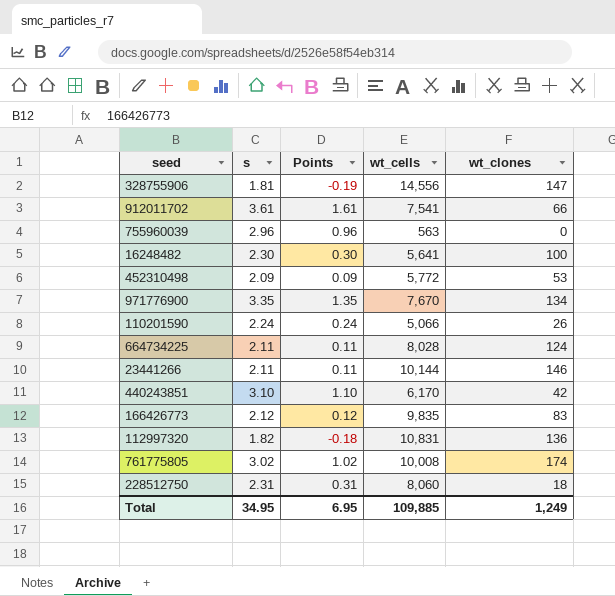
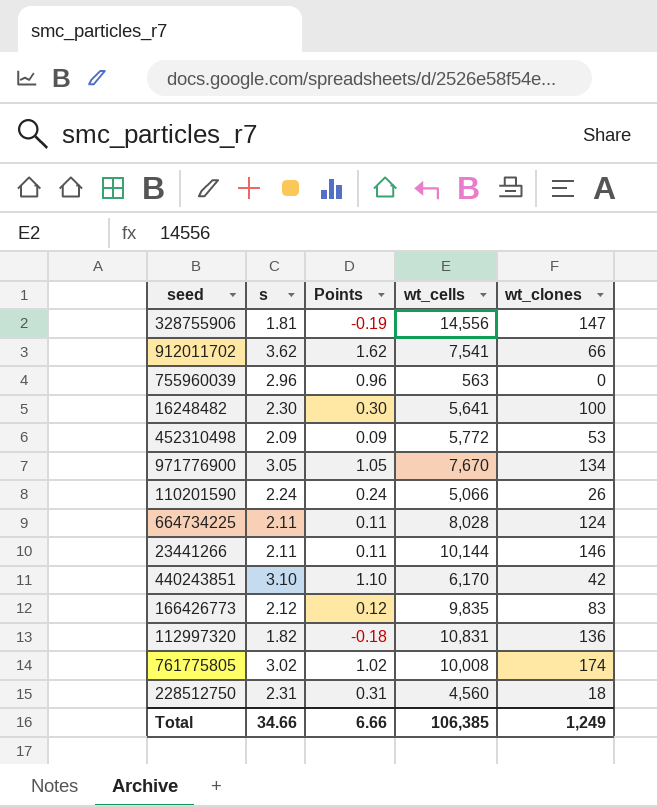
912011702 | s: 3.61 -> 3.62
912011702 | Points: 1.61 -> 1.62
971776900 | s: 3.35 -> 3.05
971776900 | Points: 1.35 -> 1.05
228512750 | wt_cells: 8,060 -> 4,560
Total | s: 34.95 -> 34.66
Total | Points: 6.95 -> 6.66
Total | wt_cells: 109,885 -> 106,385

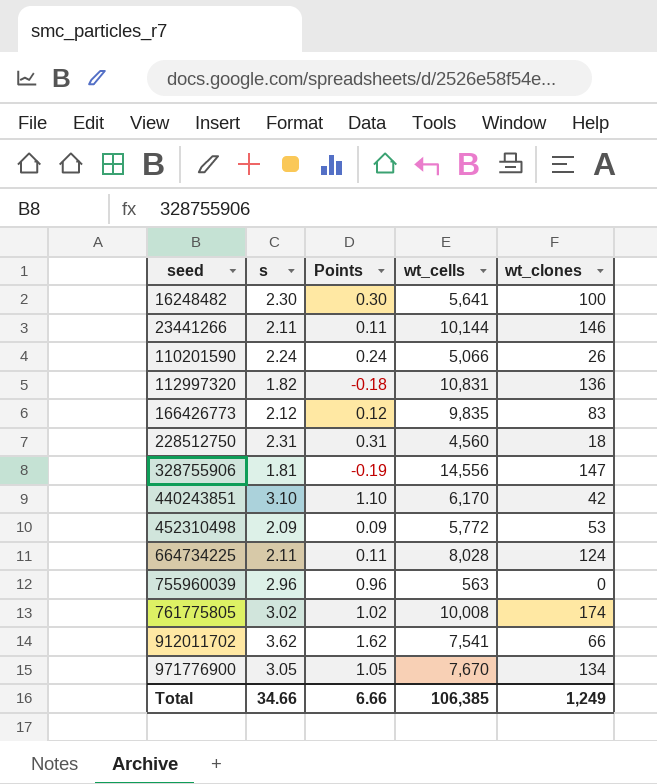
row order: none -> seed ascending

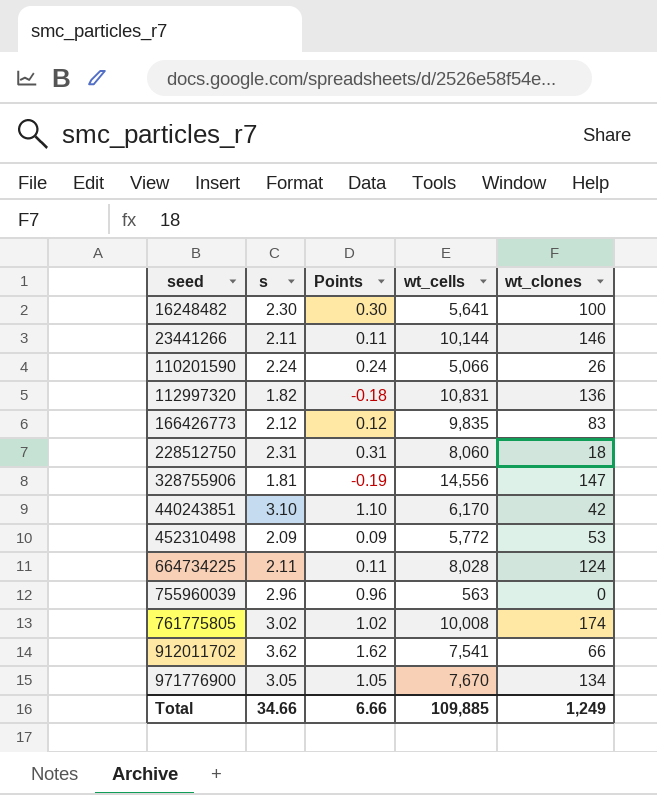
228512750 | wt_cells: 4,560 -> 8,060
Total | wt_cells: 106,385 -> 109,885

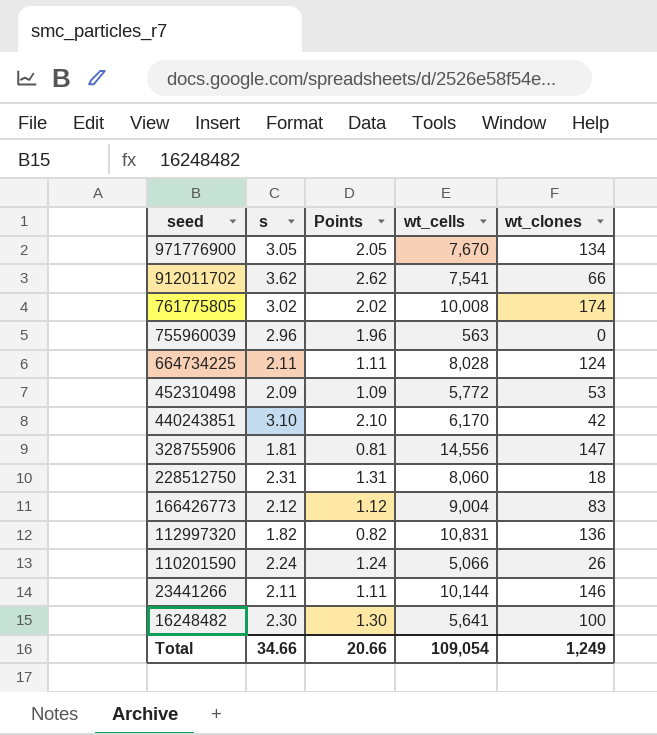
row order: seed ascending -> seed descending
column Points | formula: [s] - 2 -> [s] - 1
166426773 | wt_cells: 9,835 -> 9,004
Total | Points: 6.66 -> 20.66
Total | wt_cells: 109,885 -> 109,054

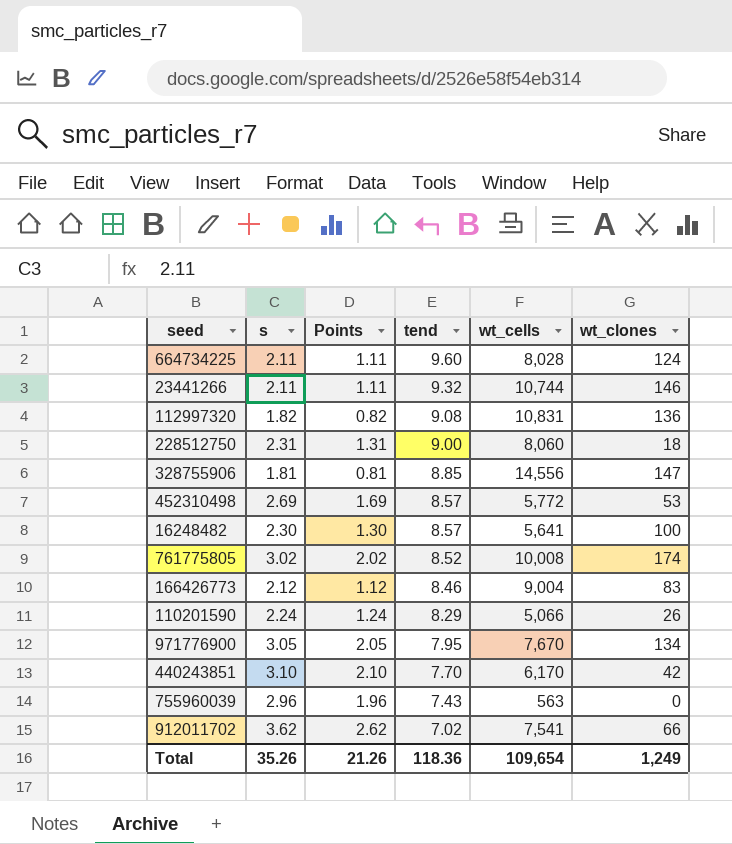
row order: seed descending -> tend descending
column tend | position: none -> 4
23441266 | wt_cells: 10,144 -> 10,744
452310498 | s: 2.09 -> 2.69
452310498 | Points: 1.09 -> 1.69
Total | s: 34.66 -> 35.26
Total | Points: 20.66 -> 21.26
Total | wt_cells: 109,054 -> 109,654

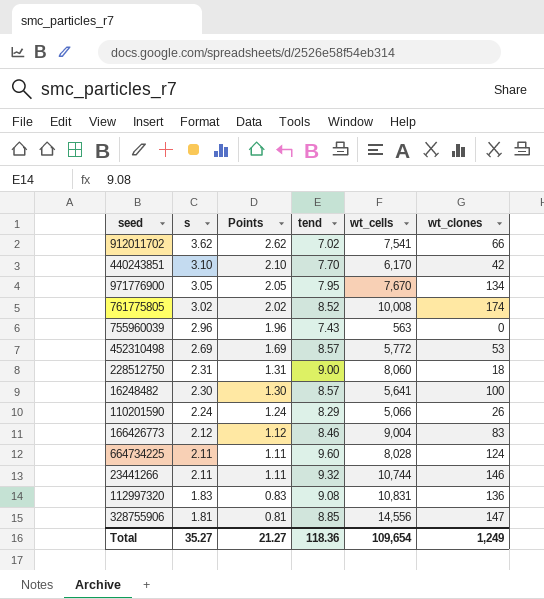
row order: tend descending -> s descending
112997320 | s: 1.82 -> 1.83
112997320 | Points: 0.82 -> 0.83
Total | s: 35.26 -> 35.27
Total | Points: 21.26 -> 21.27

